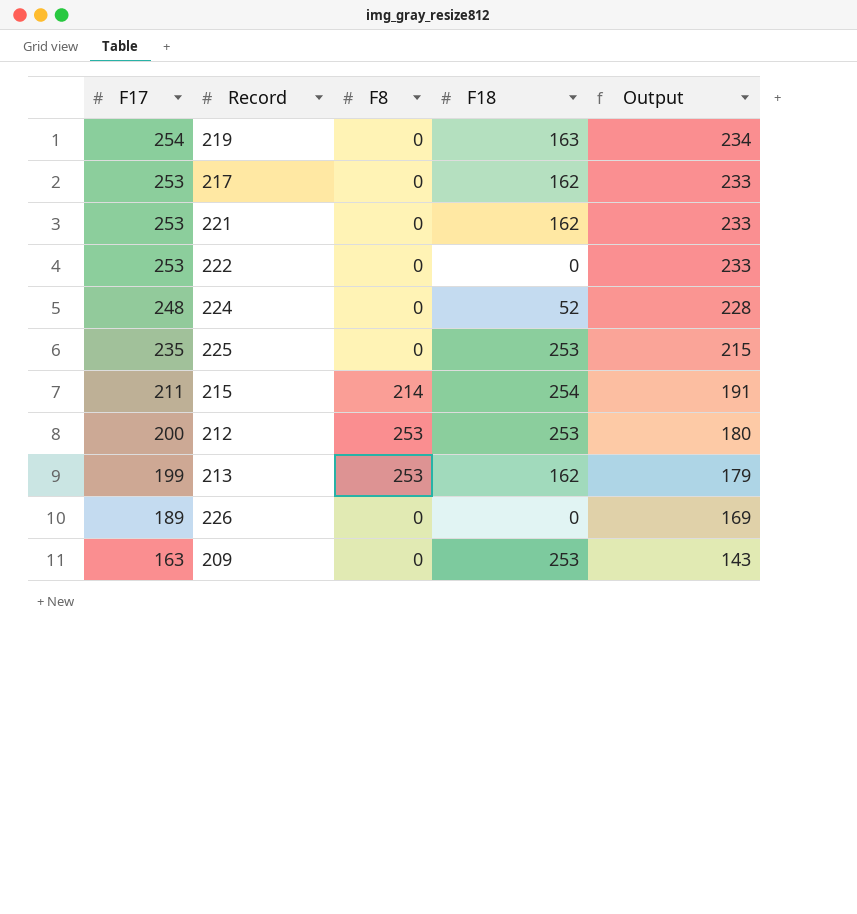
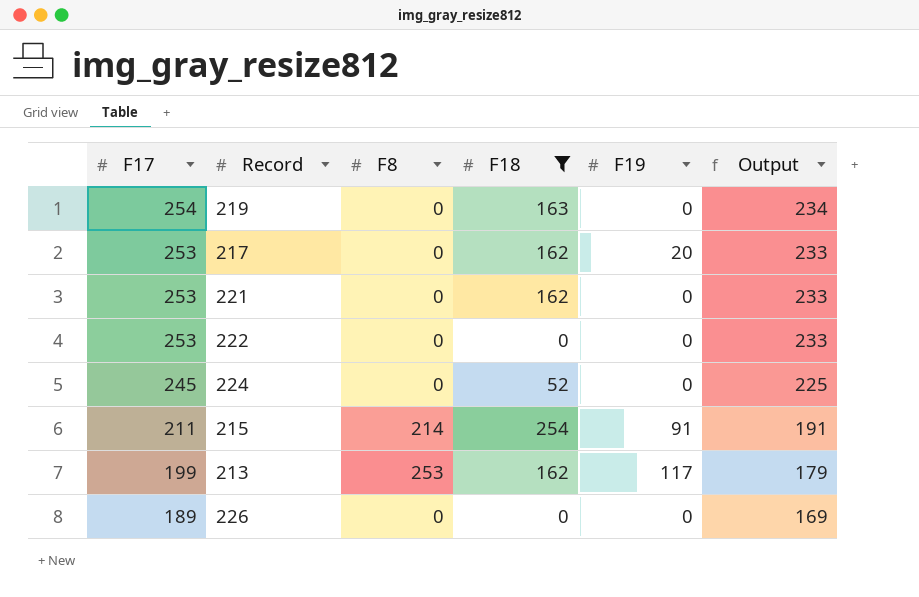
filter: none -> F18 != 253
column F19 | position: none -> 5
224 | F17: 248 -> 245
224 | Output: 228 -> 225

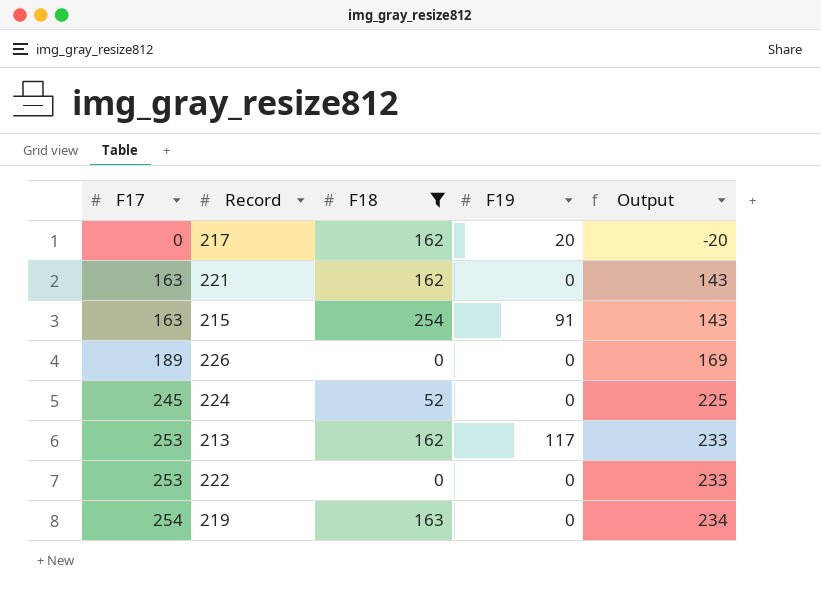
row order: F17 descending -> F17 ascending
column F8 | position: 3 -> none
217 | F17: 253 -> 0
217 | Output: 233 -> -20
221 | F17: 253 -> 163
221 | Output: 233 -> 143
215 | F17: 211 -> 163
215 | Output: 191 -> 143
213 | F17: 199 -> 253
213 | Output: 179 -> 233

